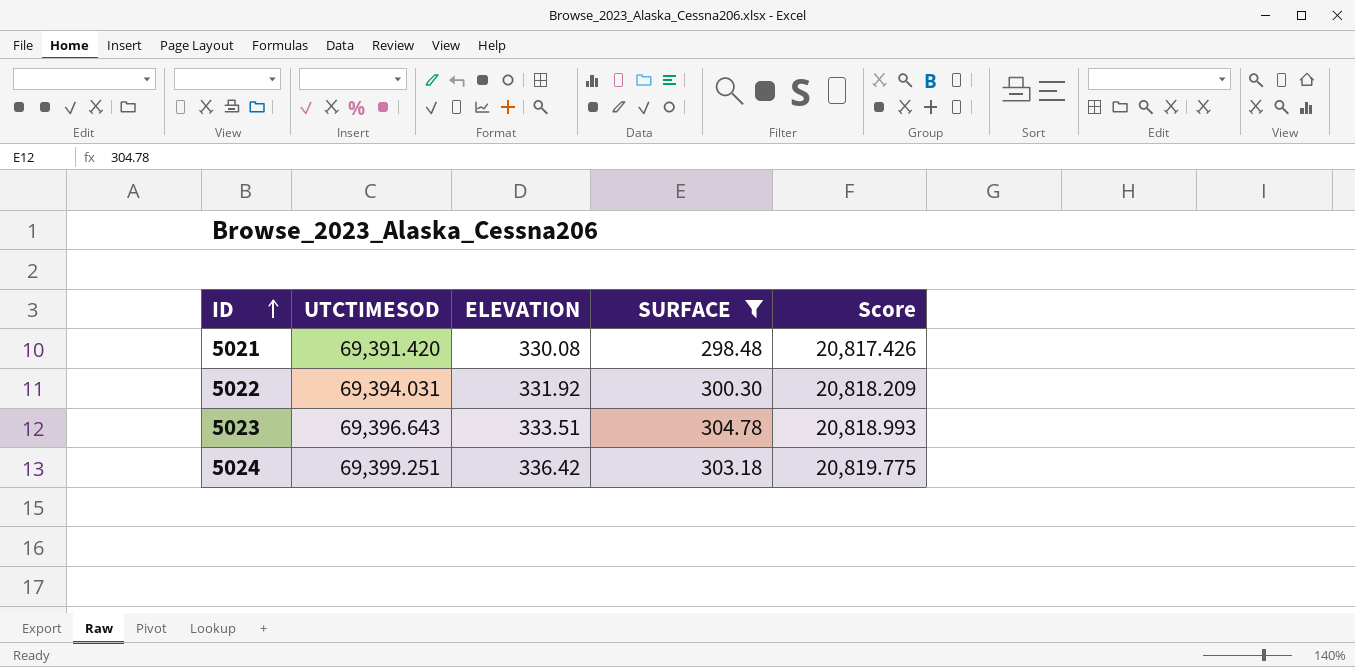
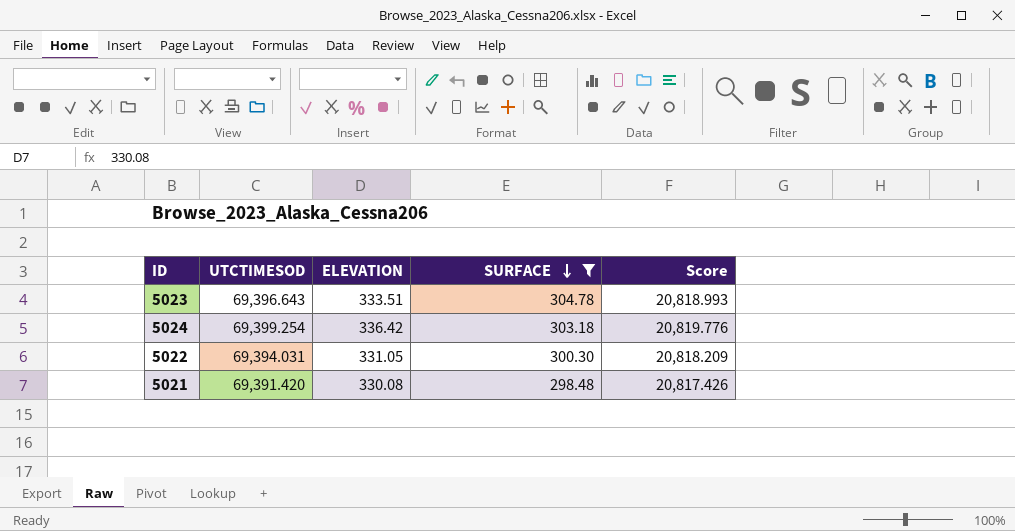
row order: ID ascending -> SURFACE descending
5024 | UTCTIMESOD: 69,399.251 -> 69,399.254
5024 | Score: 20,819.775 -> 20,819.776
5022 | ELEVATION: 331.92 -> 331.05

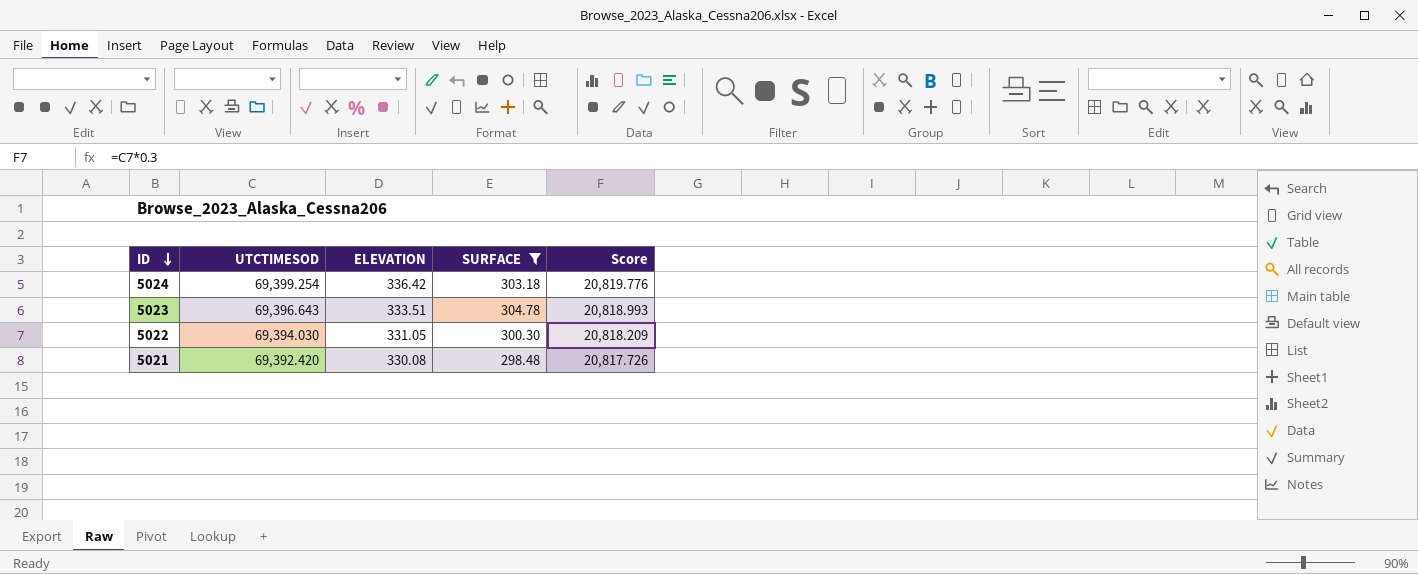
row order: SURFACE descending -> ID descending
5022 | UTCTIMESOD: 69,394.031 -> 69,394.030
5021 | UTCTIMESOD: 69,391.420 -> 69,392.420
5021 | Score: 20,817.426 -> 20,817.726

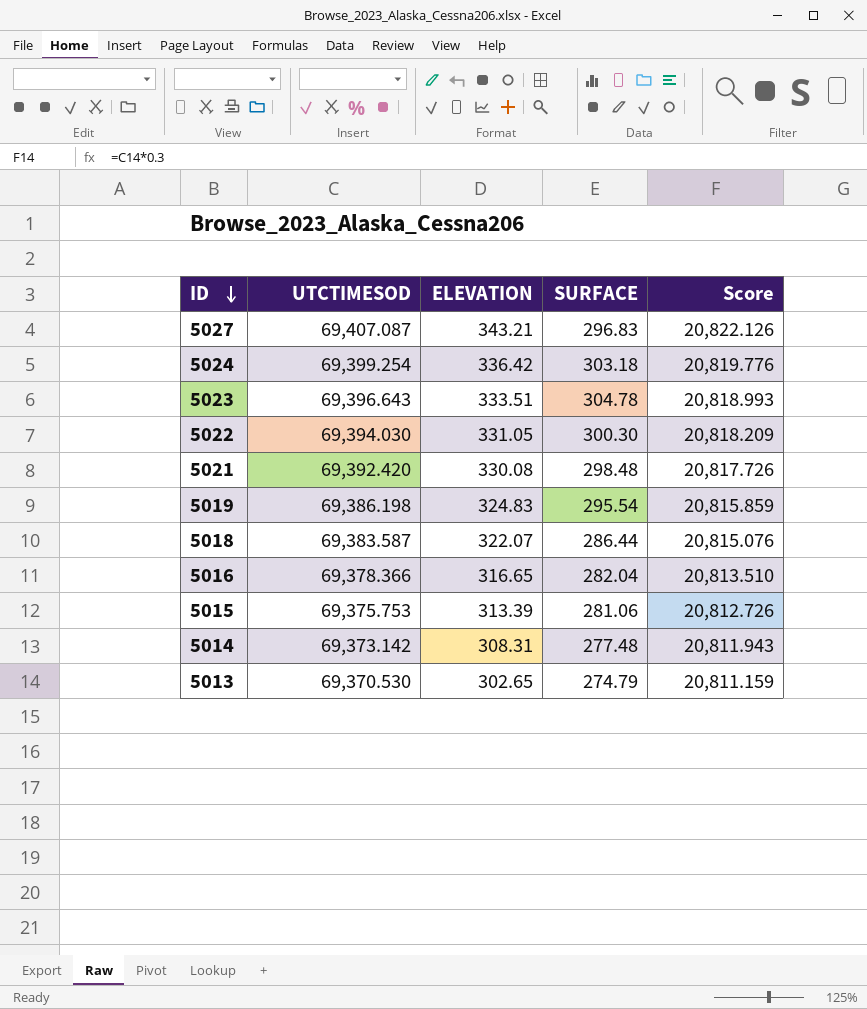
filter: SURFACE >= 298.48 -> none

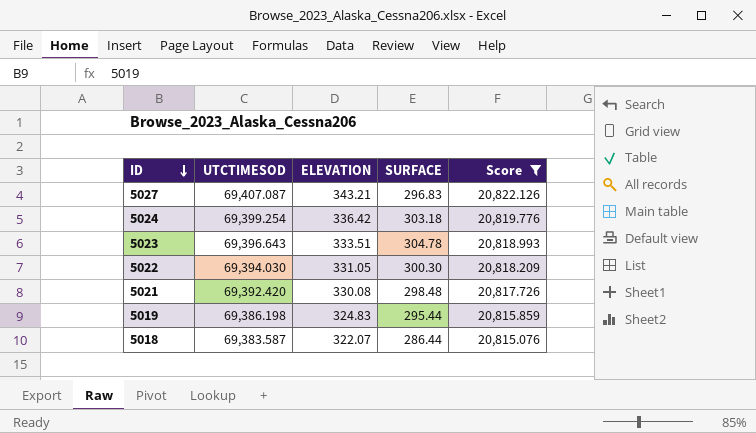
filter: none -> Score >= 20,815.076
5019 | SURFACE: 295.54 -> 295.44

